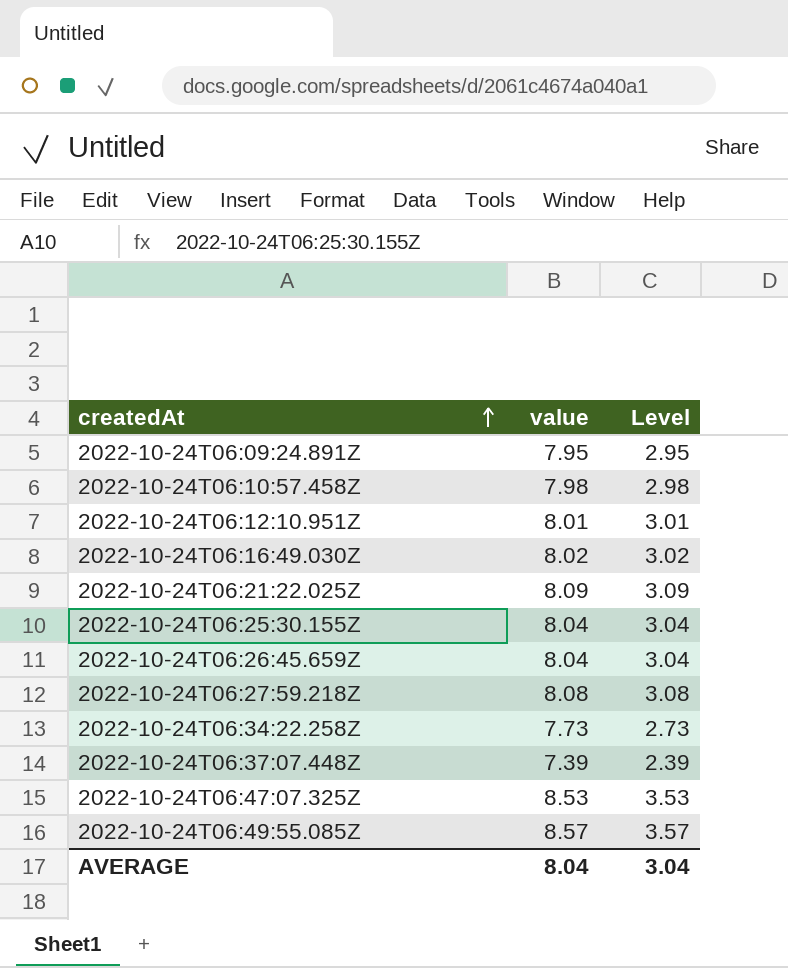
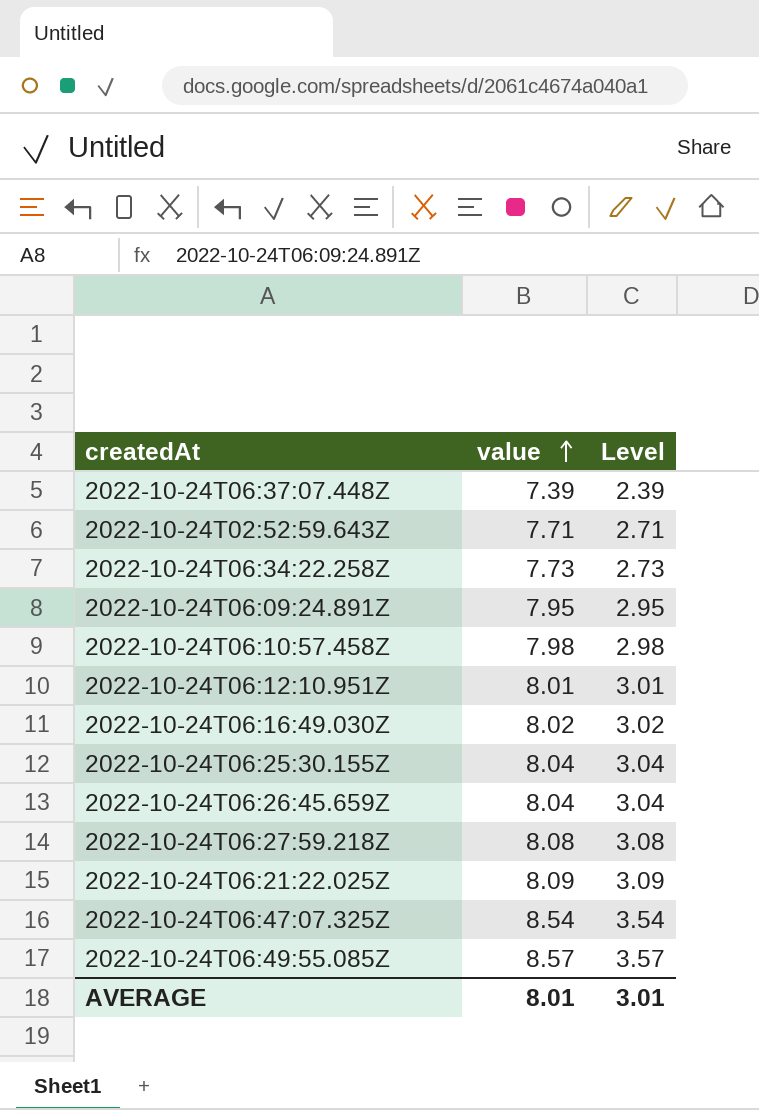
row order: createdAt ascending -> value ascending
row 2022-10-24T02:52:59.643Z: none -> 7.71 | 2.71
2022-10-24T06:47:07.325Z | value: 8.53 -> 8.54
2022-10-24T06:47:07.325Z | Level: 3.53 -> 3.54
AVERAGE | value: 8.04 -> 8.01
AVERAGE | Level: 3.04 -> 3.01

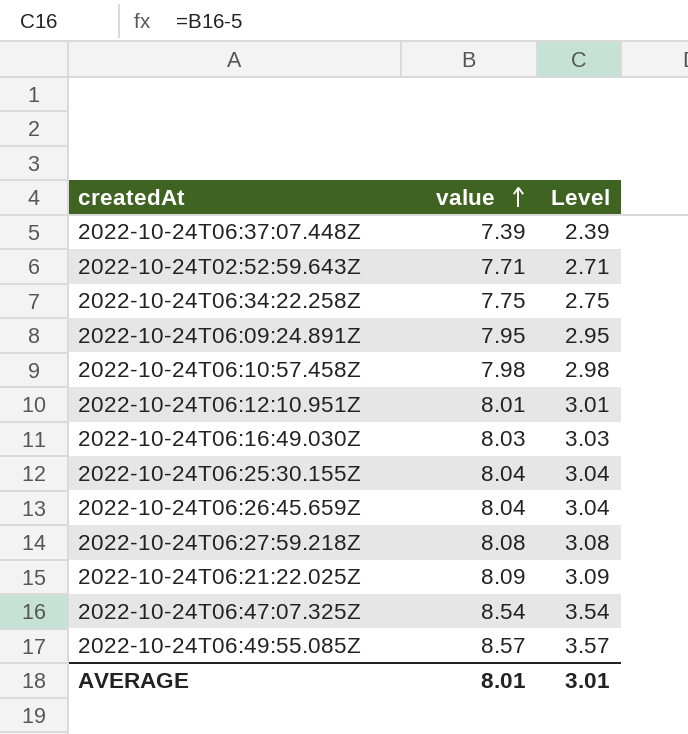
2022-10-24T06:34:22.258Z | value: 7.73 -> 7.75
2022-10-24T06:34:22.258Z | Level: 2.73 -> 2.75
2022-10-24T06:16:49.030Z | value: 8.02 -> 8.03
2022-10-24T06:16:49.030Z | Level: 3.02 -> 3.03

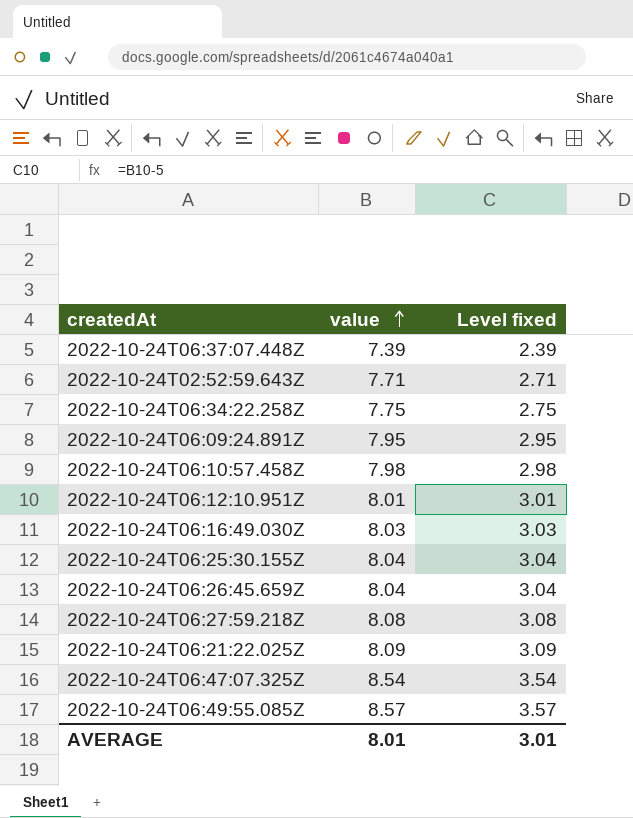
column name: Level -> Level fixed

